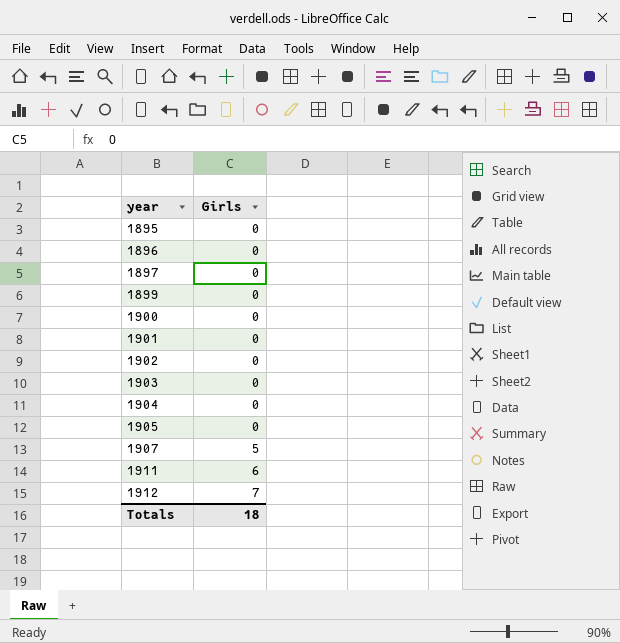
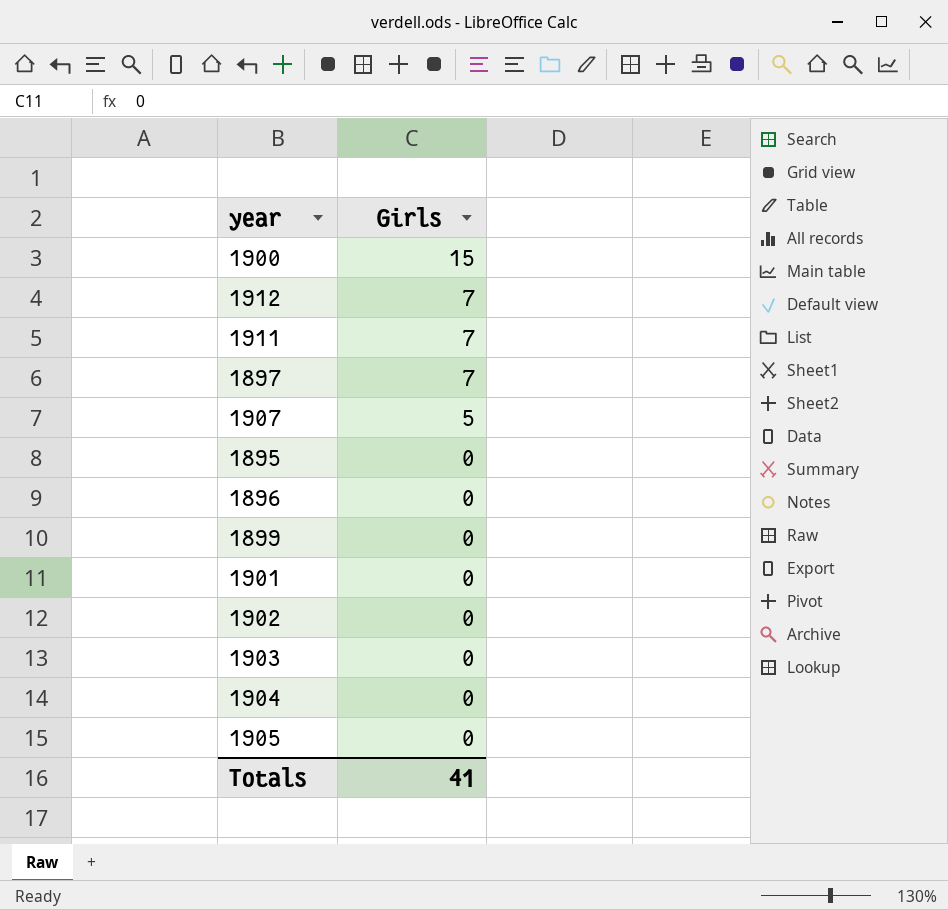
row order: year ascending -> Girls descending
1900 | Girls: 0 -> 15
1911 | Girls: 6 -> 7
1897 | Girls: 0 -> 7
Totals | Girls: 18 -> 41

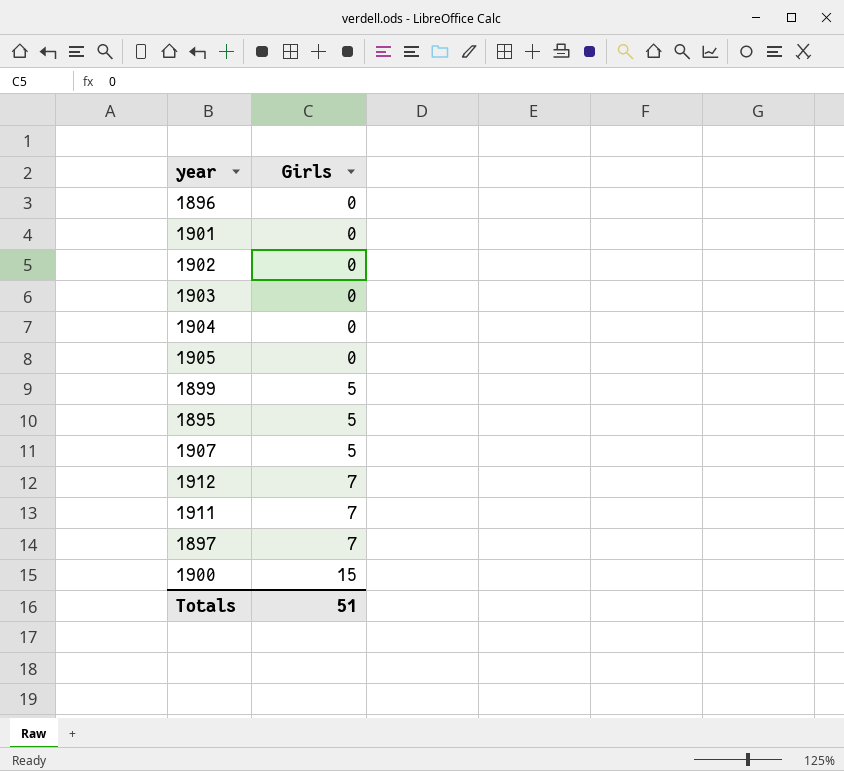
row order: Girls descending -> Girls ascending
1899 | Girls: 0 -> 5
1895 | Girls: 0 -> 5
Totals | Girls: 41 -> 51

